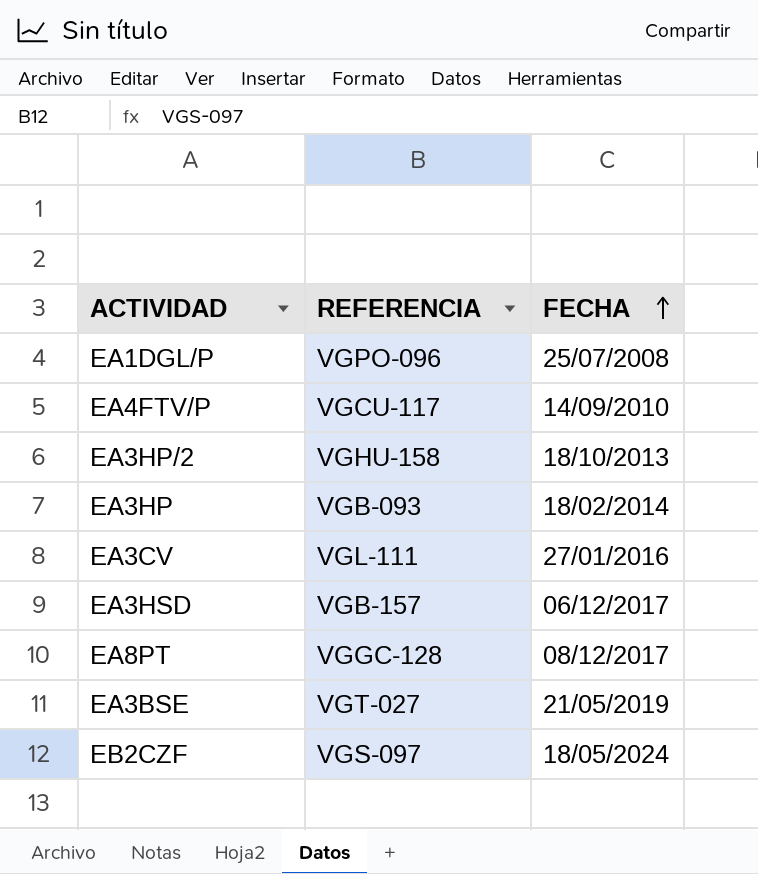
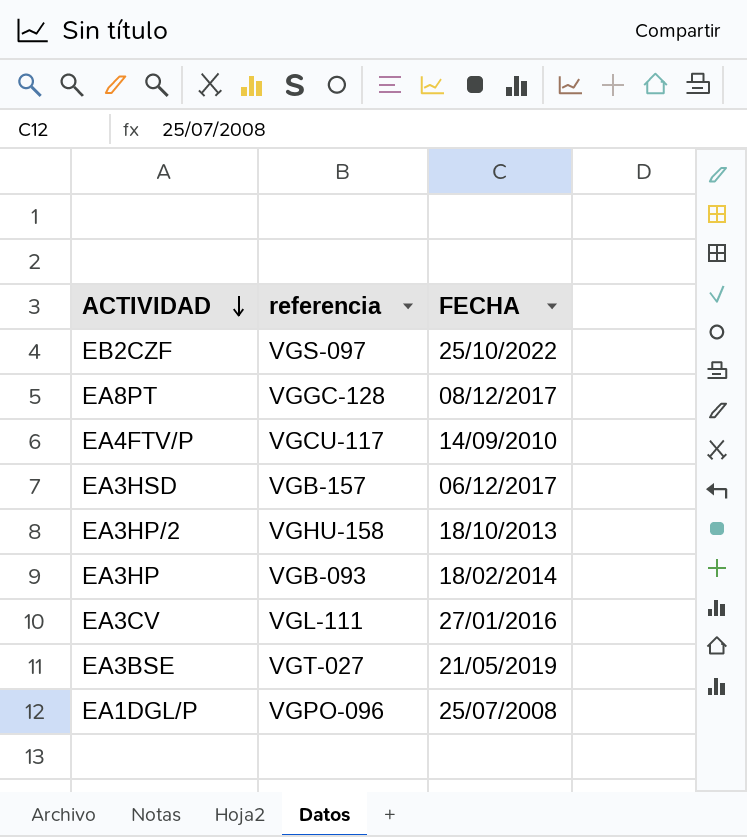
row order: FECHA ascending -> ACTIVIDAD descending
column name: REFERENCIA -> referencia
EB2CZF | FECHA: 18/05/2024 -> 25/10/2022

